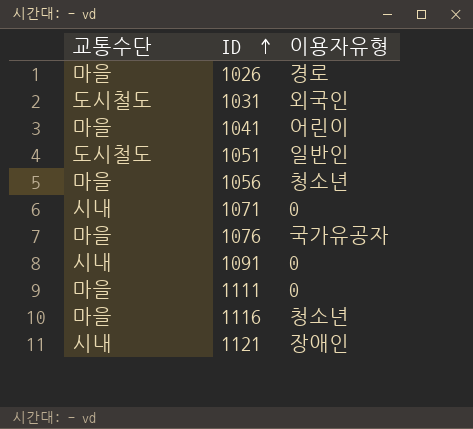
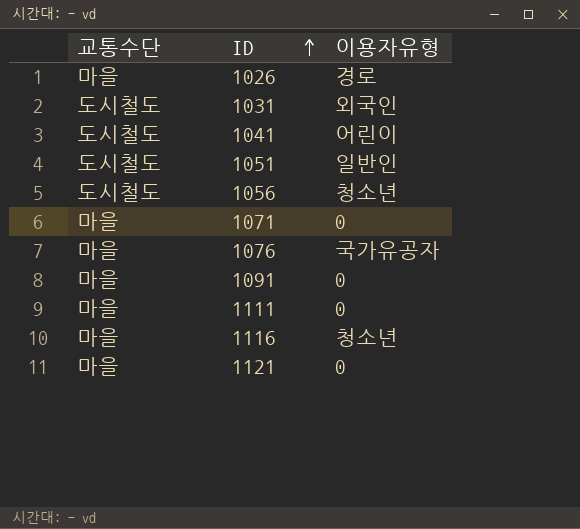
1041 | 교통수단: 마을 -> 도시철도
1056 | 교통수단: 마을 -> 도시철도
1071 | 교통수단: 시내 -> 마을
1091 | 교통수단: 시내 -> 마을
1121 | 교통수단: 시내 -> 마을
1121 | 이용자유형: 장애인 -> 0

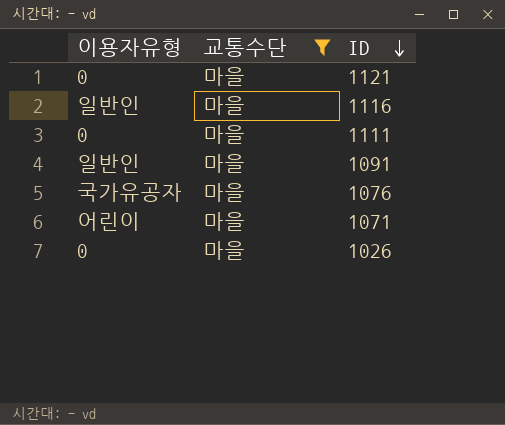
filter: none -> 교통수단 = 마을
row order: ID ascending -> ID descending
column 이용자유형 | position: 3 -> 1
1116 | 이용자유형: 청소년 -> 일반인
1091 | 이용자유형: 0 -> 일반인
1071 | 이용자유형: 0 -> 어린이
1026 | 이용자유형: 경로 -> 0

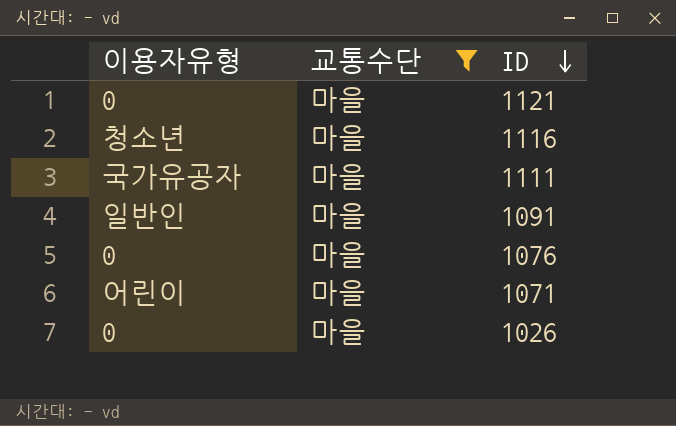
1116 | 이용자유형: 일반인 -> 청소년
1111 | 이용자유형: 0 -> 국가유공자
1076 | 이용자유형: 국가유공자 -> 0

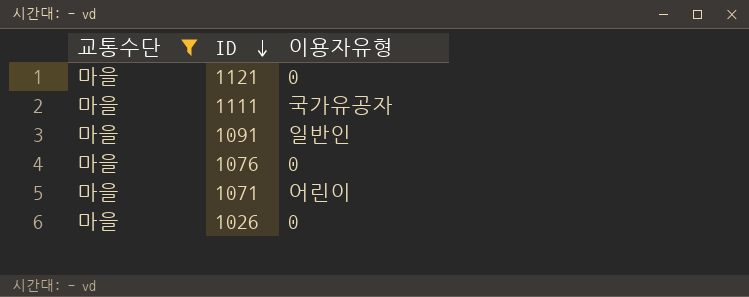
column 이용자유형 | position: 1 -> 3
row 1116: 청소년 | 마을 -> none

